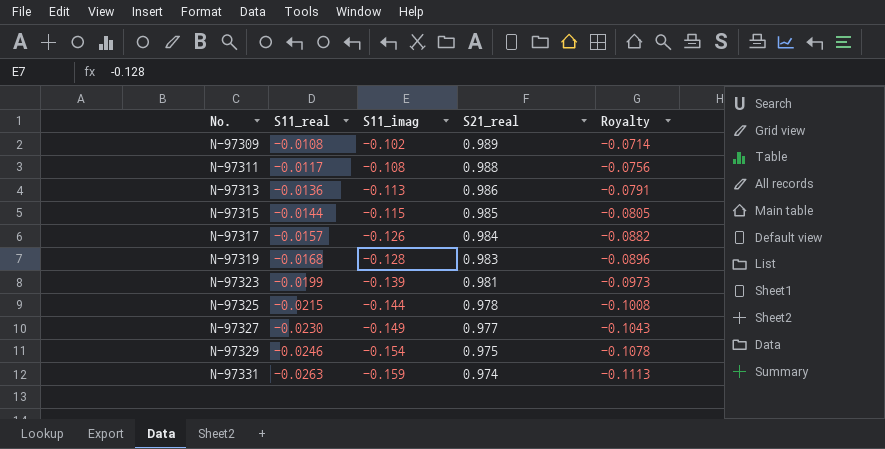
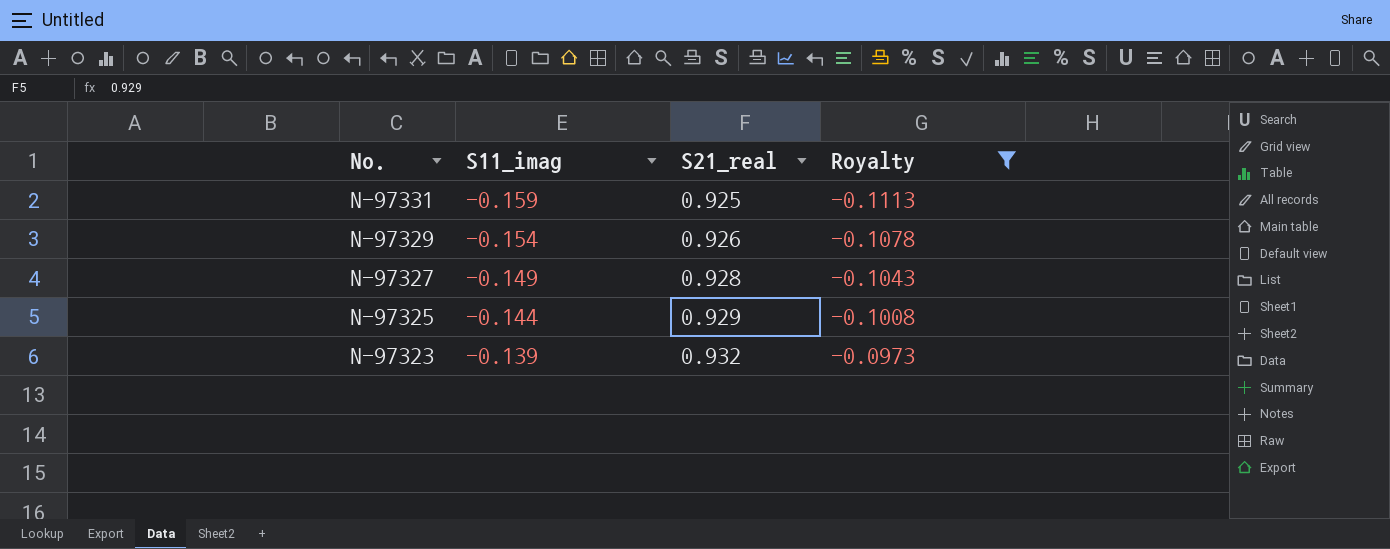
filter: none -> Royalty <= -0.0973
row order: No. ascending -> No. descending
column S11_real | position: 2 -> none
N-97331 | S21_real: 0.974 -> 0.925
N-97329 | S21_real: 0.975 -> 0.926
N-97327 | S21_real: 0.977 -> 0.928
N-97325 | S21_real: 0.978 -> 0.929
N-97323 | S21_real: 0.981 -> 0.932

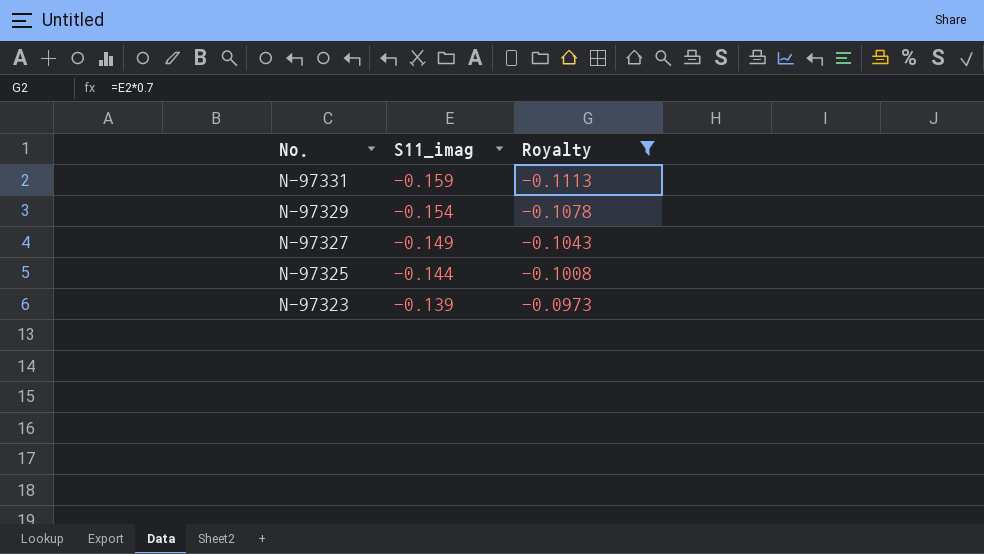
column S21_real | position: 3 -> none

